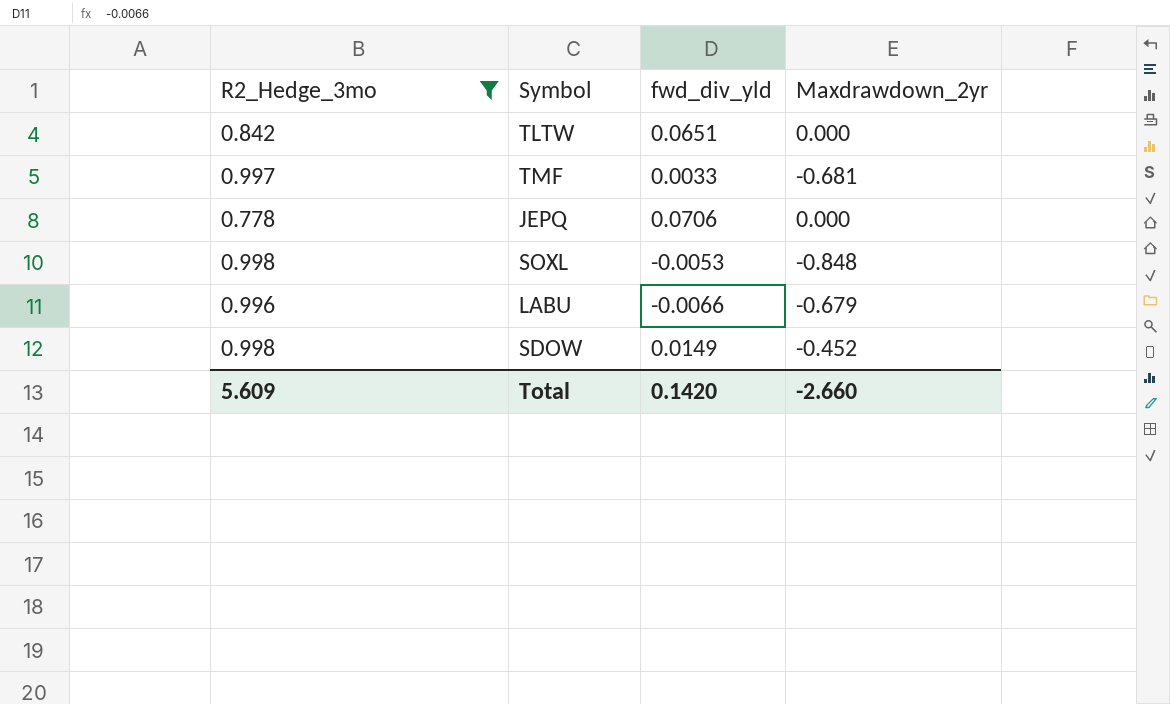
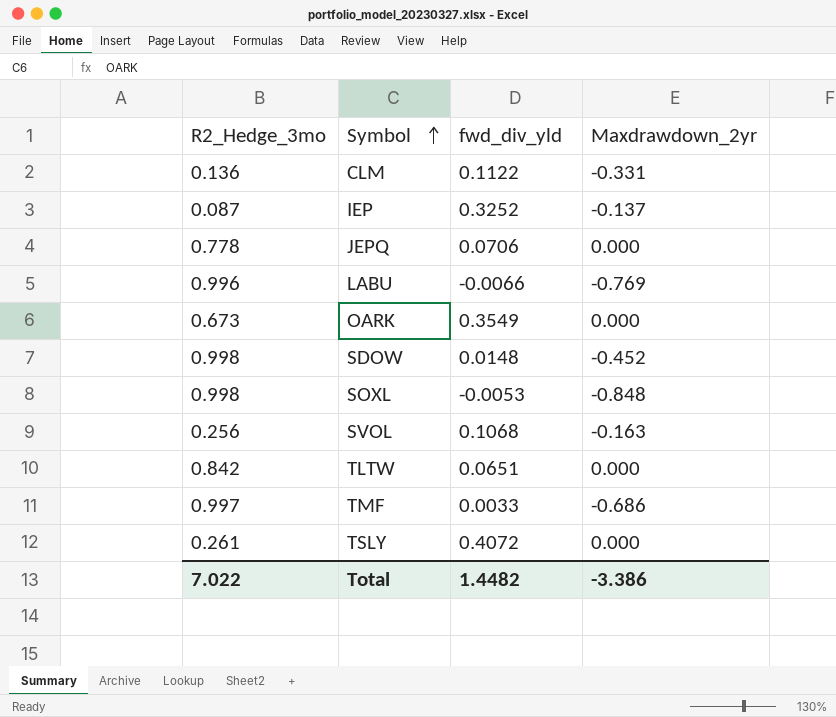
filter: R2_Hedge_3mo >= 0.778 -> none
row order: none -> Symbol ascending
LABU | Maxdrawdown_2yr: -0.679 -> -0.769
SDOW | fwd_div_yld: 0.0149 -> 0.0148
TMF | Maxdrawdown_2yr: -0.681 -> -0.686
Total | R2_Hedge_3mo: 5.609 -> 7.022
Total | fwd_div_yld: 0.1420 -> 1.4482
Total | Maxdrawdown_2yr: -2.660 -> -3.386

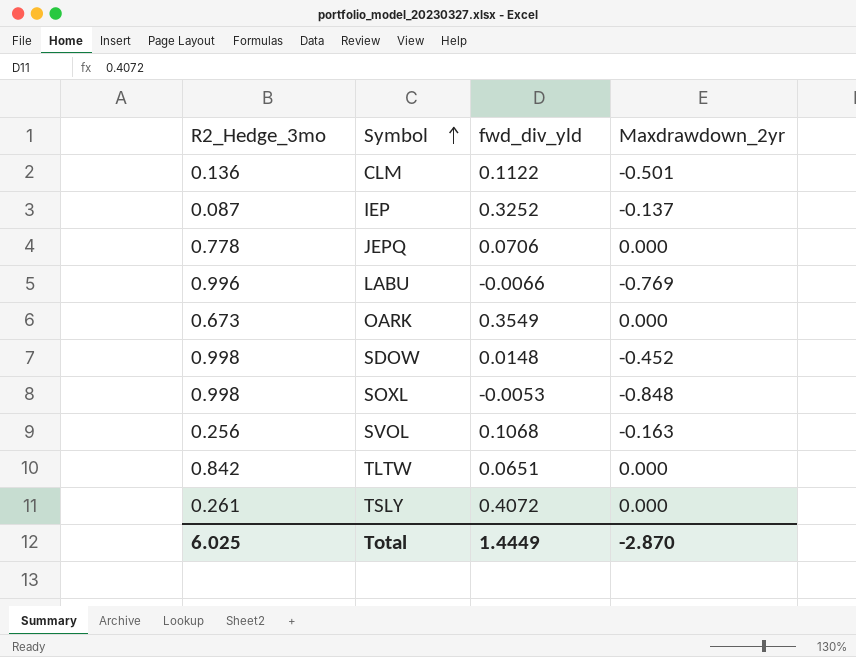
row TMF: 0.997 | 0.0033 | -0.686 -> none
CLM | Maxdrawdown_2yr: -0.331 -> -0.501
Total | R2_Hedge_3mo: 7.022 -> 6.025
Total | fwd_div_yld: 1.4482 -> 1.4449
Total | Maxdrawdown_2yr: -3.386 -> -2.870

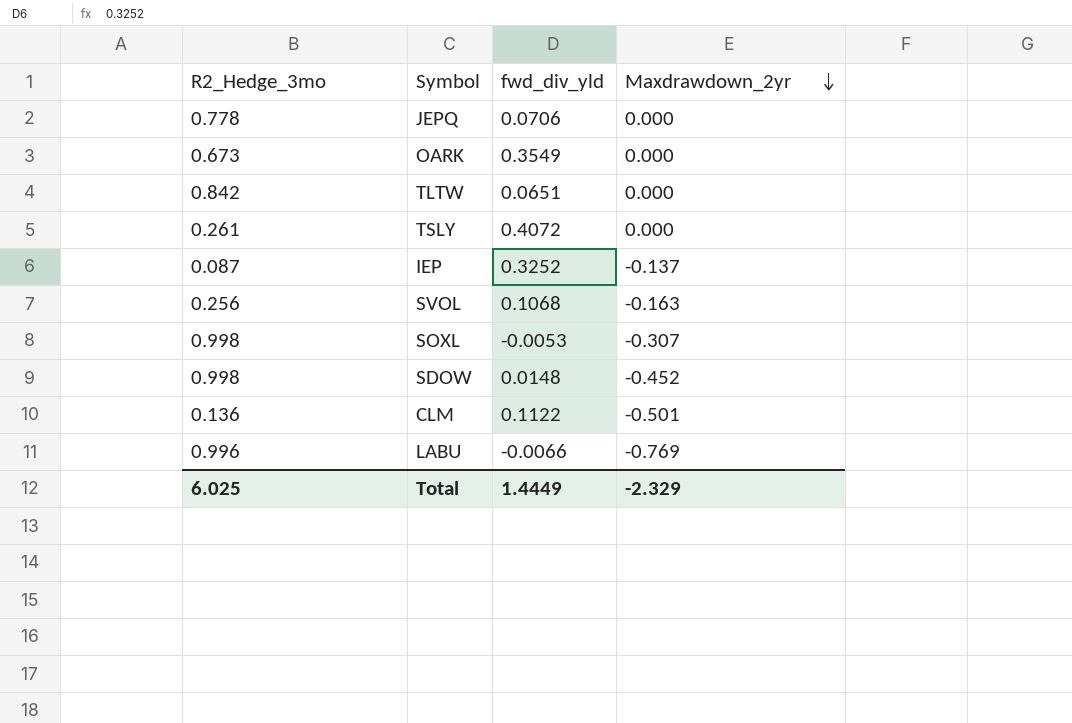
row order: Symbol ascending -> Maxdrawdown_2yr descending
SOXL | Maxdrawdown_2yr: -0.848 -> -0.307
Total | Maxdrawdown_2yr: -2.870 -> -2.329

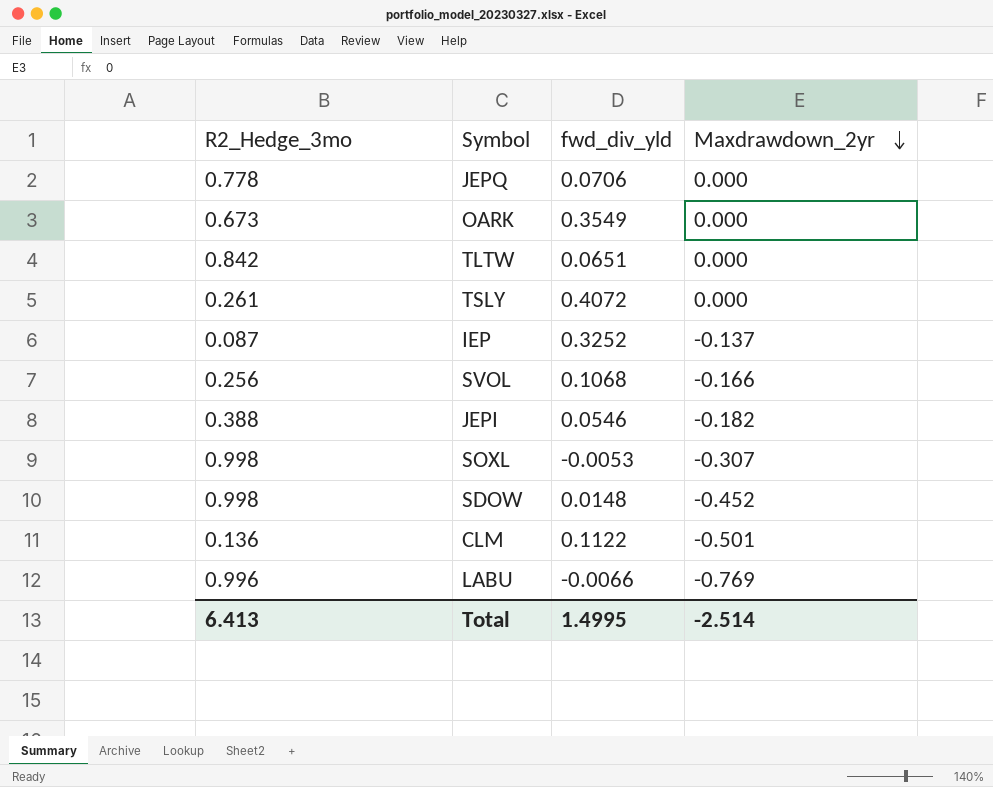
SVOL | Maxdrawdown_2yr: -0.163 -> -0.166
row JEPI: none -> 0.388 | 0.0546 | -0.182
Total | R2_Hedge_3mo: 6.025 -> 6.413
Total | fwd_div_yld: 1.4449 -> 1.4995
Total | Maxdrawdown_2yr: -2.329 -> -2.514

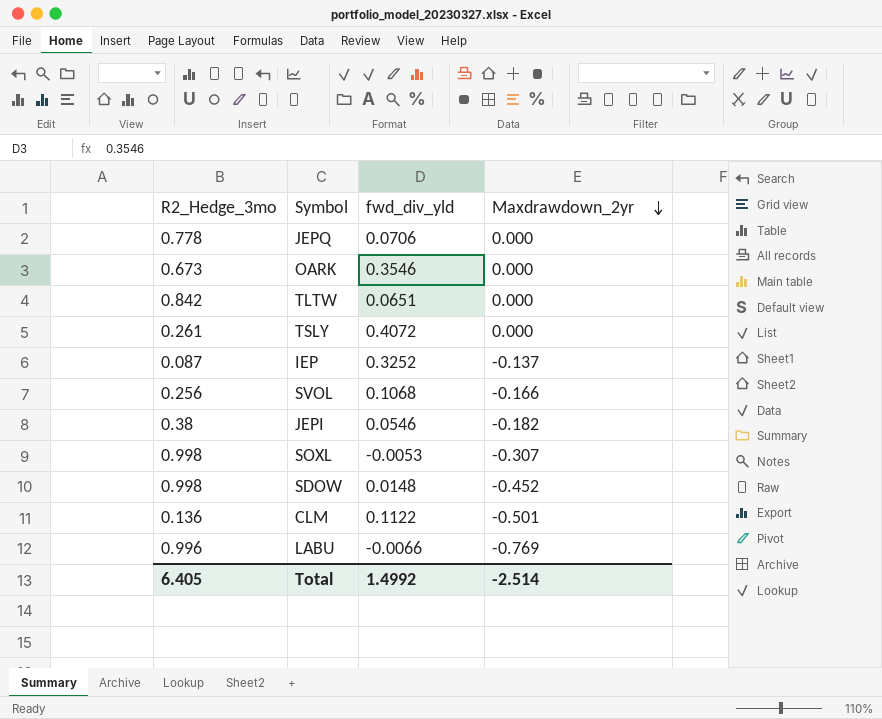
OARK | fwd_div_yld: 0.3549 -> 0.3546
JEPI | R2_Hedge_3mo: 0.388 -> 0.38
Total | R2_Hedge_3mo: 6.413 -> 6.405
Total | fwd_div_yld: 1.4995 -> 1.4992

